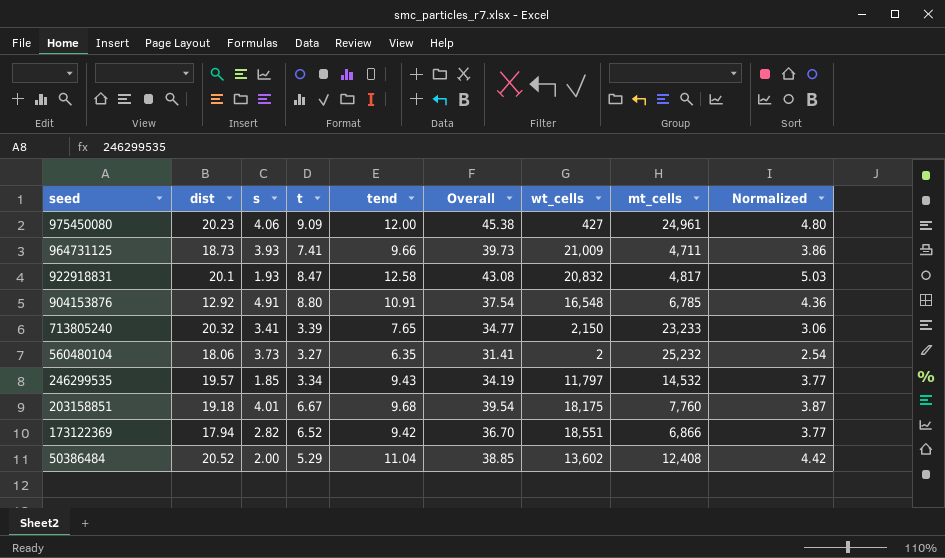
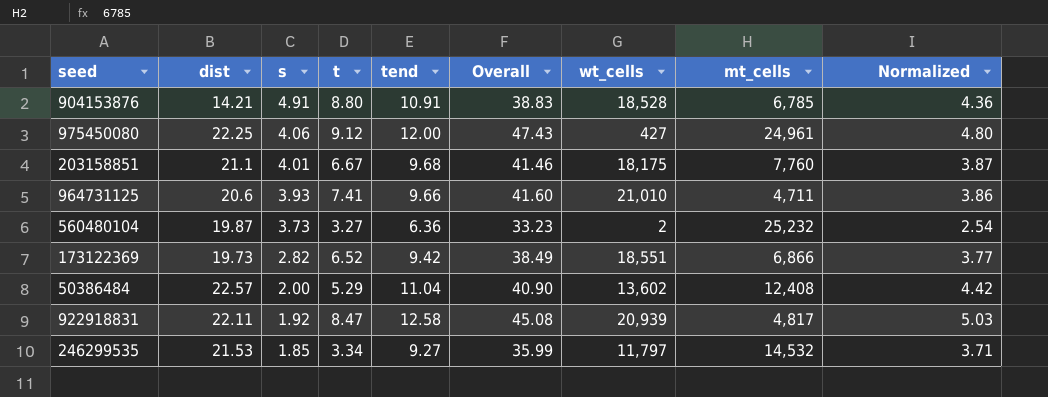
row order: seed descending -> s descending
row 713805240: 20.32 | 3.41 | 3.39 | 7.65 | 34.77 | 2,150 | 23,233 | 3.06 -> none
904153876 | dist: 12.92 -> 14.21
904153876 | Overall: 37.54 -> 38.83
904153876 | wt_cells: 16,548 -> 18,528
975450080 | dist: 20.23 -> 22.25
975450080 | t: 9.09 -> 9.12
975450080 | Overall: 45.38 -> 47.43
203158851 | dist: 19.18 -> 21.1
203158851 | Overall: 39.54 -> 41.46
964731125 | dist: 18.73 -> 20.6
964731125 | Overall: 39.73 -> 41.60
964731125 | wt_cells: 21,009 -> 21,010
560480104 | dist: 18.06 -> 19.87
560480104 | tend: 6.35 -> 6.36
560480104 | Overall: 31.41 -> 33.23
173122369 | dist: 17.94 -> 19.73
173122369 | Overall: 36.70 -> 38.49
50386484 | dist: 20.52 -> 22.57
50386484 | Overall: 38.85 -> 40.90
922918831 | dist: 20.1 -> 22.11
922918831 | s: 1.93 -> 1.92
922918831 | Overall: 43.08 -> 45.08
922918831 | wt_cells: 20,832 -> 20,939
246299535 | dist: 19.57 -> 21.53
246299535 | tend: 9.43 -> 9.27
246299535 | Overall: 34.19 -> 35.99
246299535 | Normalized: 3.77 -> 3.71

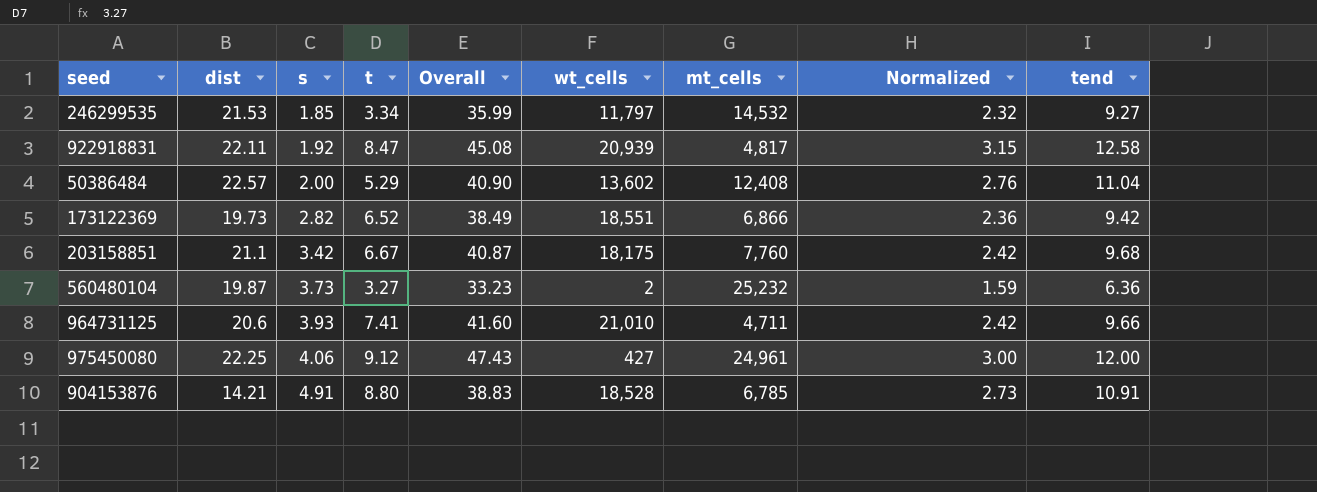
row order: s descending -> s ascending
column Normalized | formula: [tend] * 0.4 -> [tend] * 0.25
column tend | position: 5 -> 9
203158851 | s: 4.01 -> 3.42
203158851 | Overall: 41.46 -> 40.87

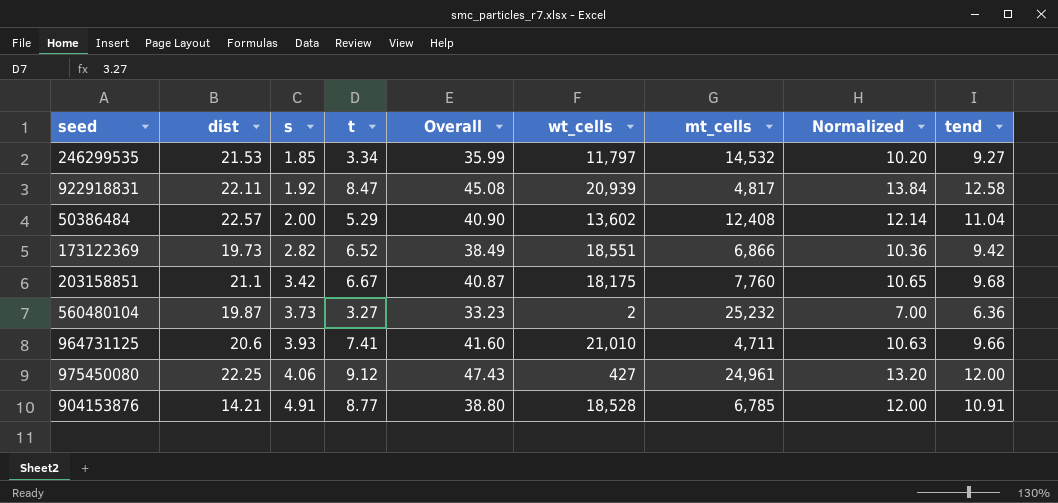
column Normalized | formula: [tend] * 0.25 -> [tend] * 1.1
904153876 | t: 8.80 -> 8.77
904153876 | Overall: 38.83 -> 38.80

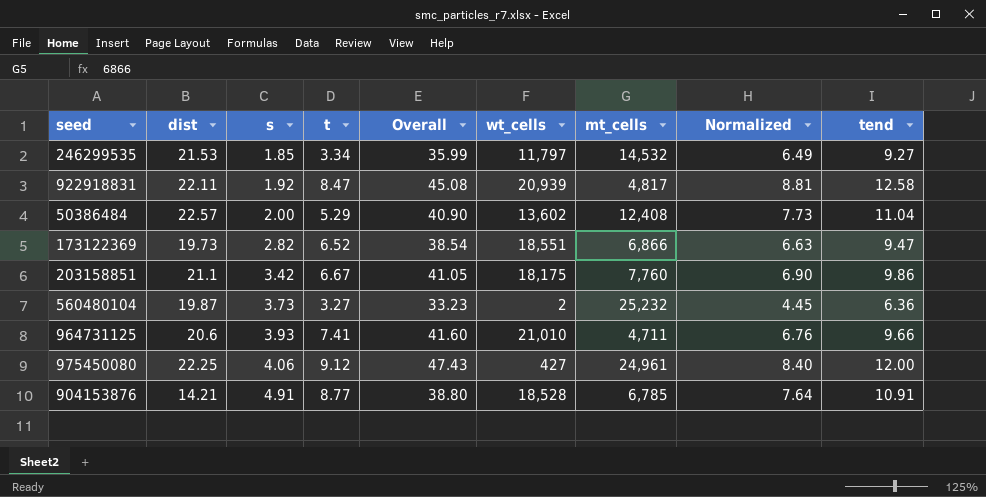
column Normalized | formula: [tend] * 1.1 -> [tend] * 0.7
173122369 | Overall: 38.49 -> 38.54
173122369 | tend: 9.42 -> 9.47
203158851 | Overall: 40.87 -> 41.05
203158851 | tend: 9.68 -> 9.86

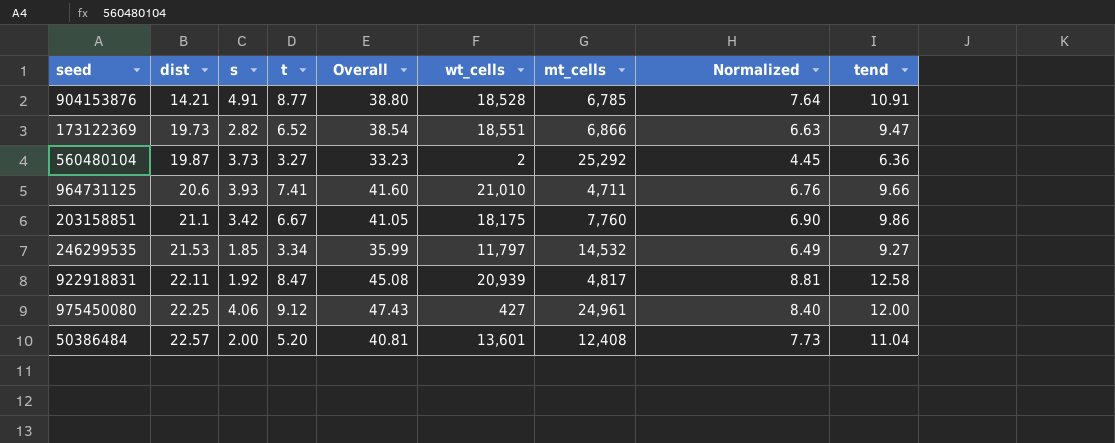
row order: s ascending -> dist ascending
560480104 | mt_cells: 25,232 -> 25,292
50386484 | t: 5.29 -> 5.20
50386484 | Overall: 40.90 -> 40.81
50386484 | wt_cells: 13,602 -> 13,601

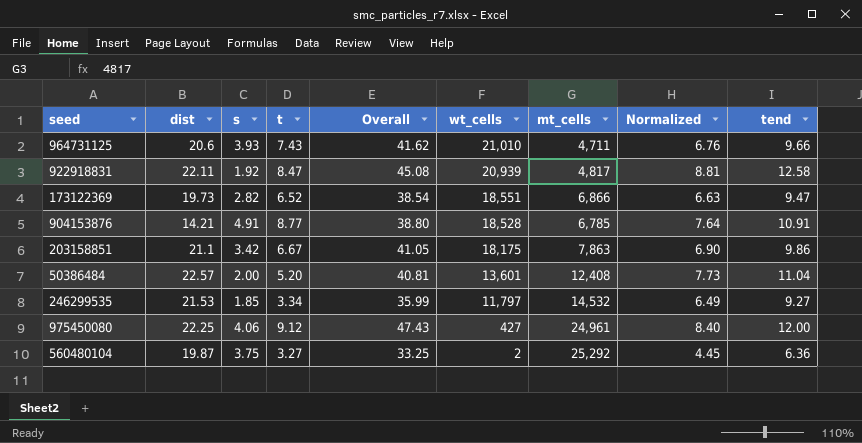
row order: dist ascending -> wt_cells descending
964731125 | t: 7.41 -> 7.43
964731125 | Overall: 41.60 -> 41.62
203158851 | mt_cells: 7,760 -> 7,863
560480104 | s: 3.73 -> 3.75
560480104 | Overall: 33.23 -> 33.25

